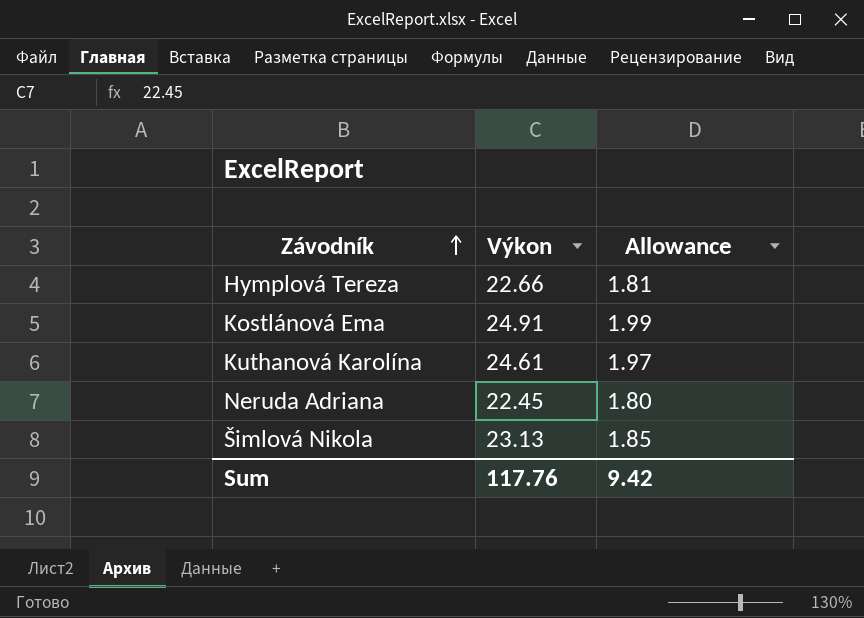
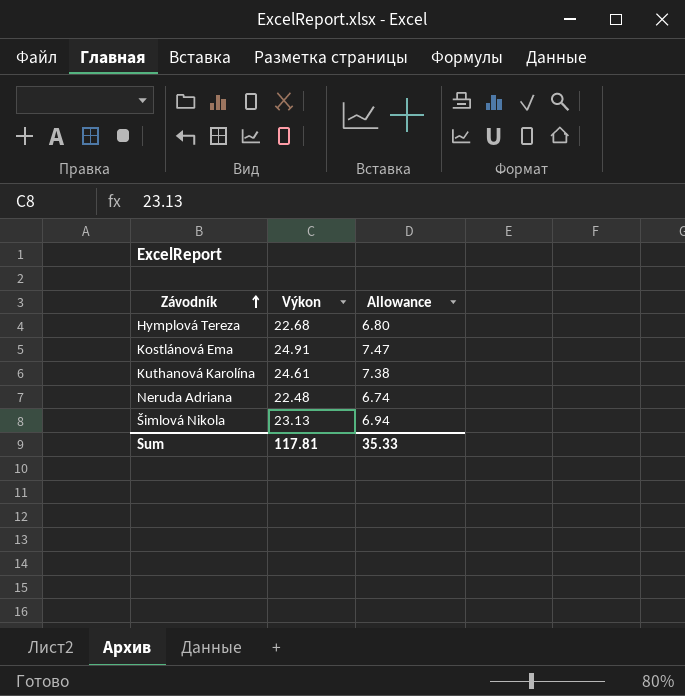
column Allowance | formula: [Výkon] * 0.08 -> [Výkon] * 0.3
Hymplová Tereza | Výkon: 22.66 -> 22.68
Neruda Adriana | Výkon: 22.45 -> 22.48
Sum | Výkon: 117.76 -> 117.81
Sum | Allowance: 9.42 -> 35.33

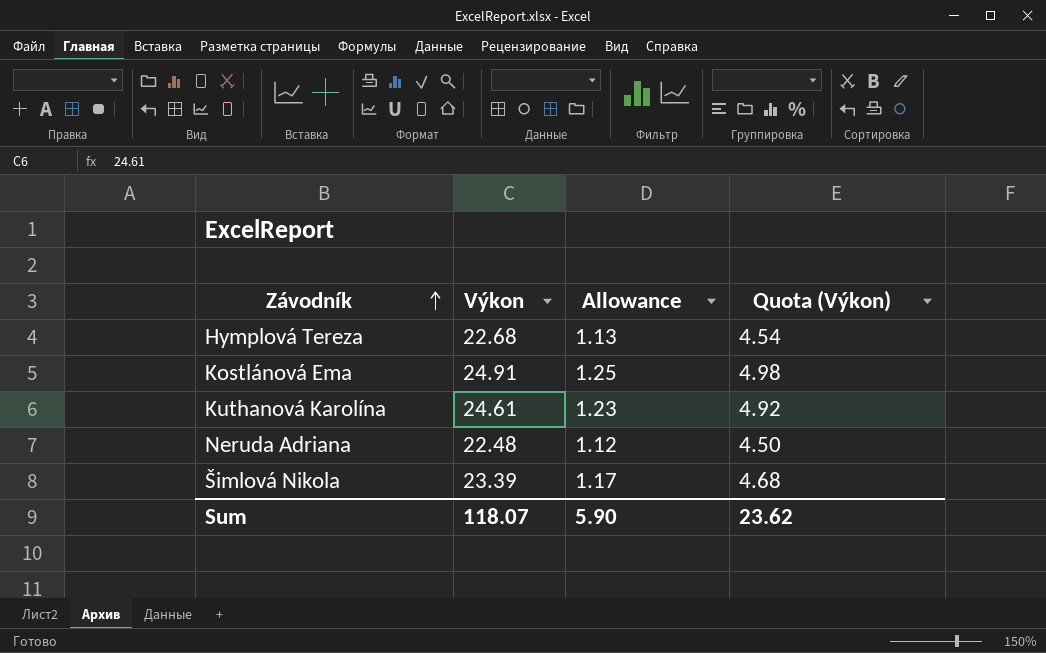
column Allowance | formula: [Výkon] * 0.3 -> [Výkon] * 0.05
column Quota (Výkon) | formula: none -> [Výkon] * 0.2
Šimlová Nikola | Výkon: 23.13 -> 23.39
Sum | Výkon: 117.81 -> 118.07
Sum | Allowance: 35.33 -> 5.90

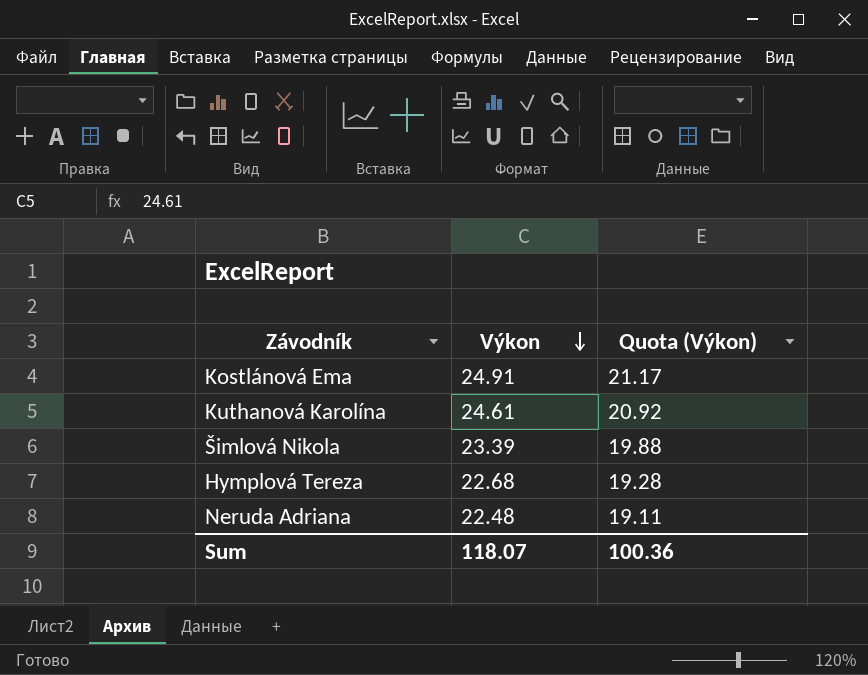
row order: Závodník ascending -> Výkon descending
column Allowance | formula: [Výkon] * 0.05 -> none
column Quota (Výkon) | formula: [Výkon] * 0.2 -> [Výkon] * 0.85
Sum | Quota (Výkon): 23.62 -> 100.36

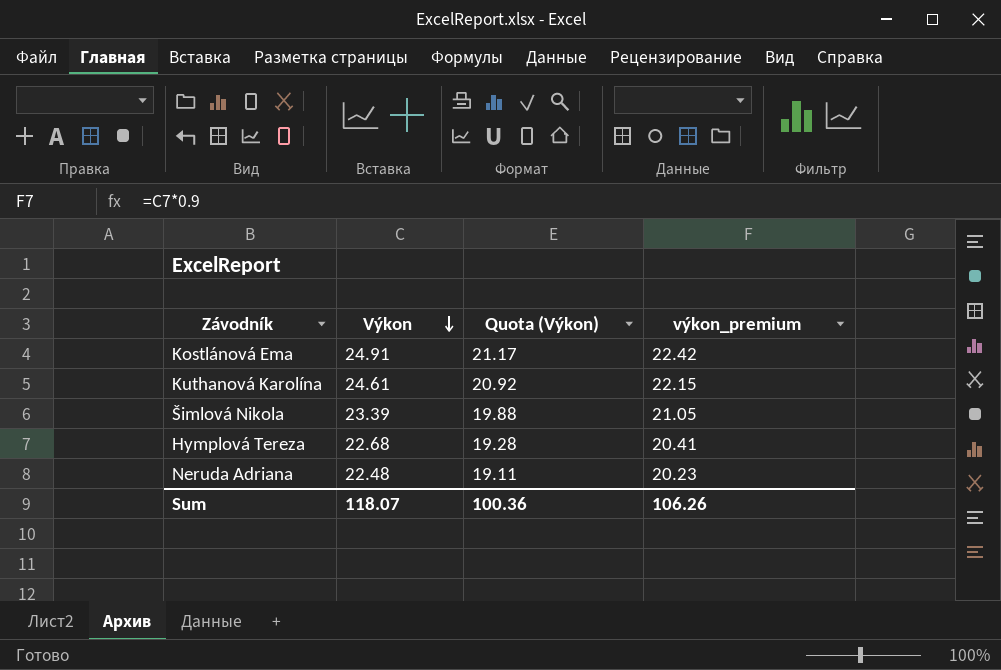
column výkon_premium | formula: none -> [Výkon] * 0.9

